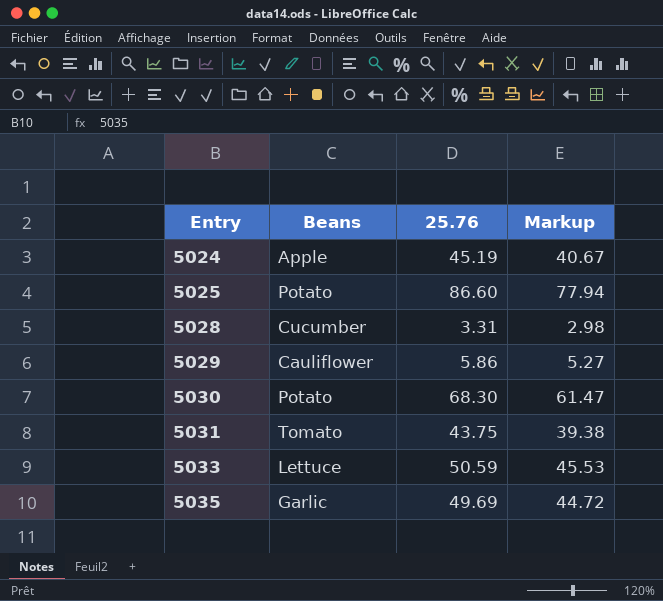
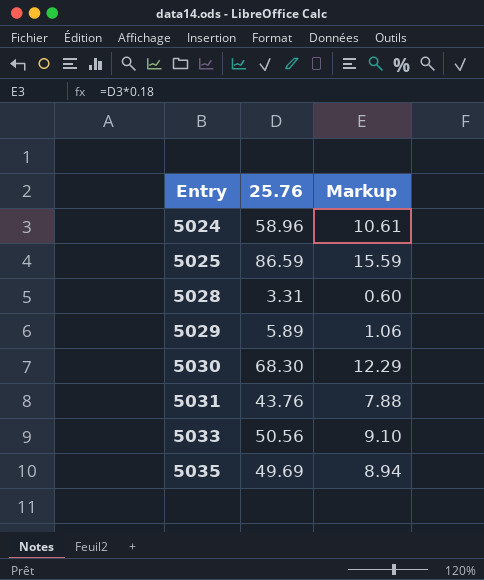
column Beans | position: 2 -> none
column Markup | formula: [25.76] * 0.9 -> [25.76] * 0.18
5024 | 25.76: 45.19 -> 58.96
5025 | 25.76: 86.60 -> 86.59
5029 | 25.76: 5.86 -> 5.89
5031 | 25.76: 43.75 -> 43.76
5033 | 25.76: 50.59 -> 50.56

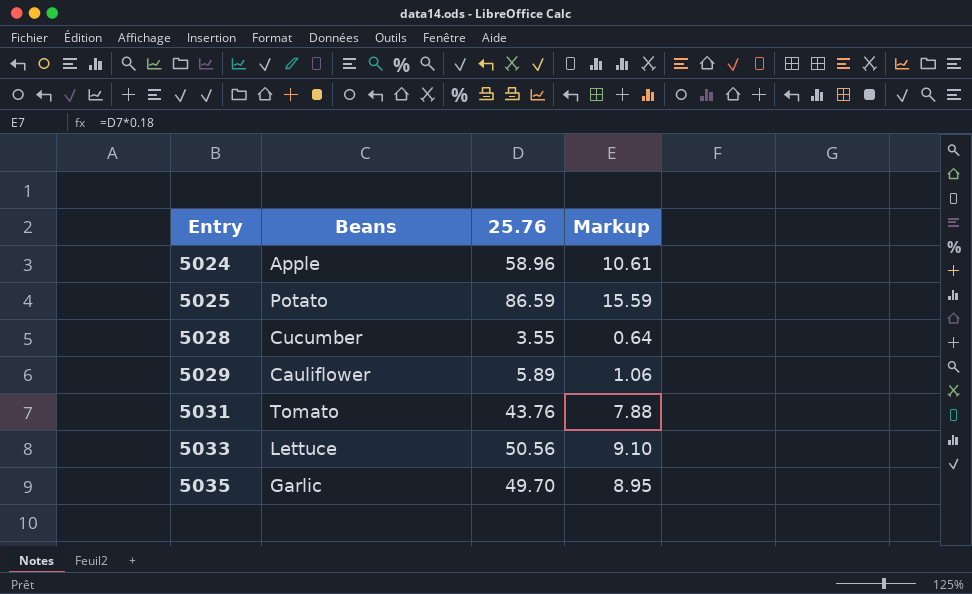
column Beans | position: none -> 2
row 5030: 68.30 | 12.29 -> none
5028 | 25.76: 3.31 -> 3.55
5028 | Markup: 0.60 -> 0.64
5035 | 25.76: 49.69 -> 49.70
5035 | Markup: 8.94 -> 8.95

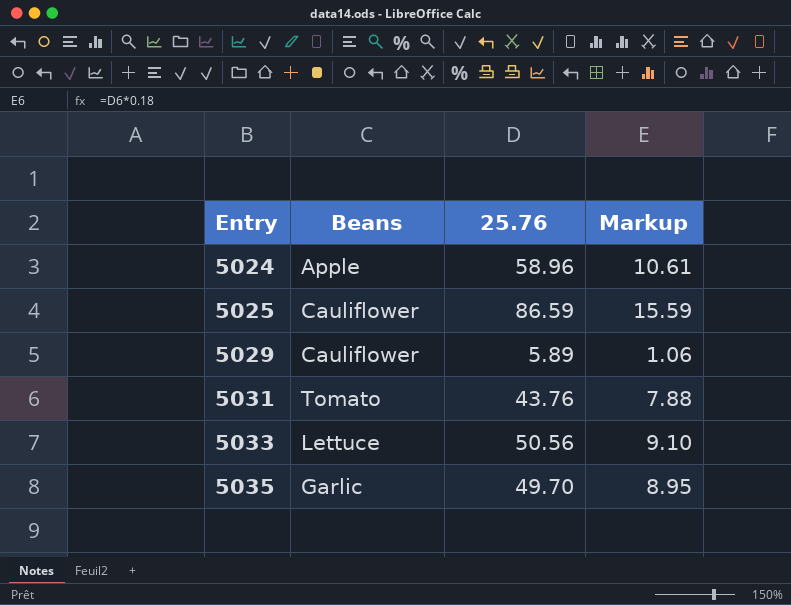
row 5028: Cucumber | 3.55 | 0.64 -> none
5025 | Beans: Potato -> Cauliflower

